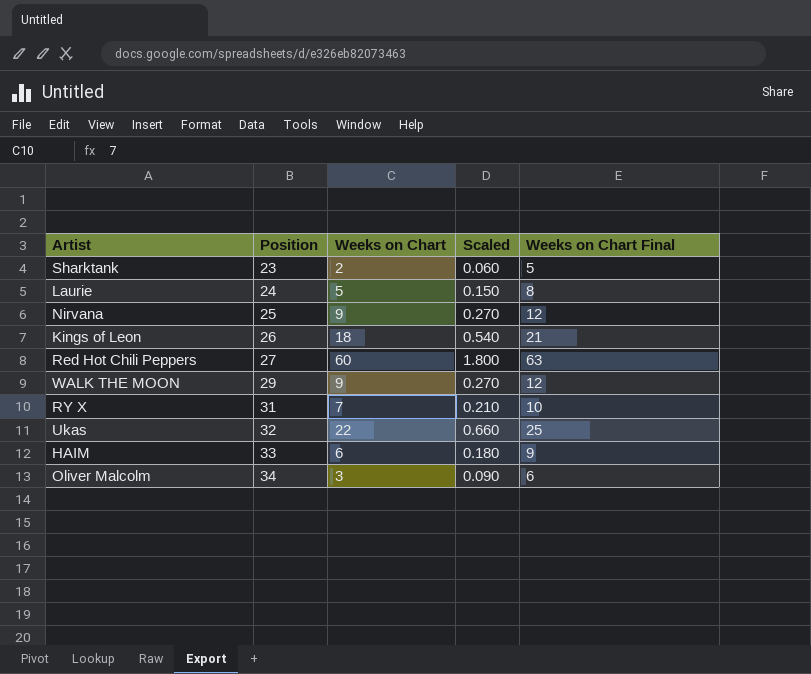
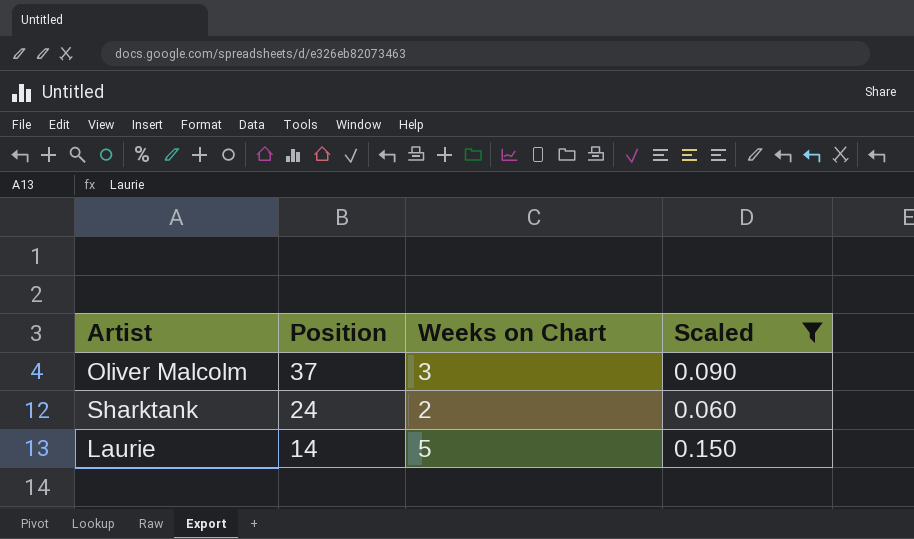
filter: none -> Scaled <= 0.150
row order: Position ascending -> Position descending
column Weeks on Chart Final | formula: [Weeks on Chart] + 3 -> none
Oliver Malcolm | Position: 34 -> 37
Sharktank | Position: 23 -> 24
Laurie | Position: 24 -> 14

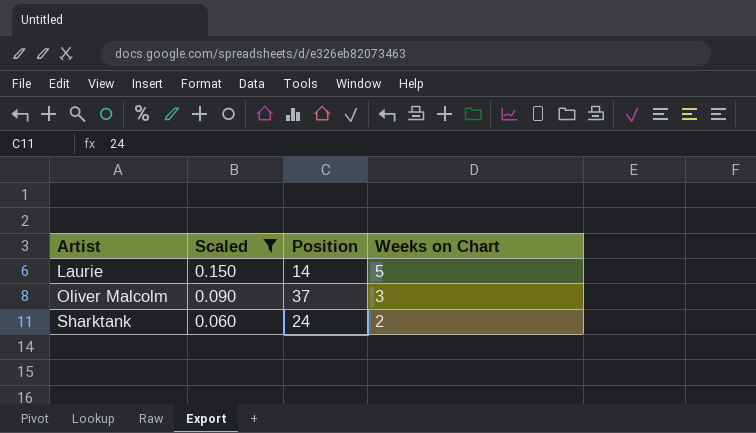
row order: Position descending -> Artist ascending
column Scaled | position: 4 -> 2

